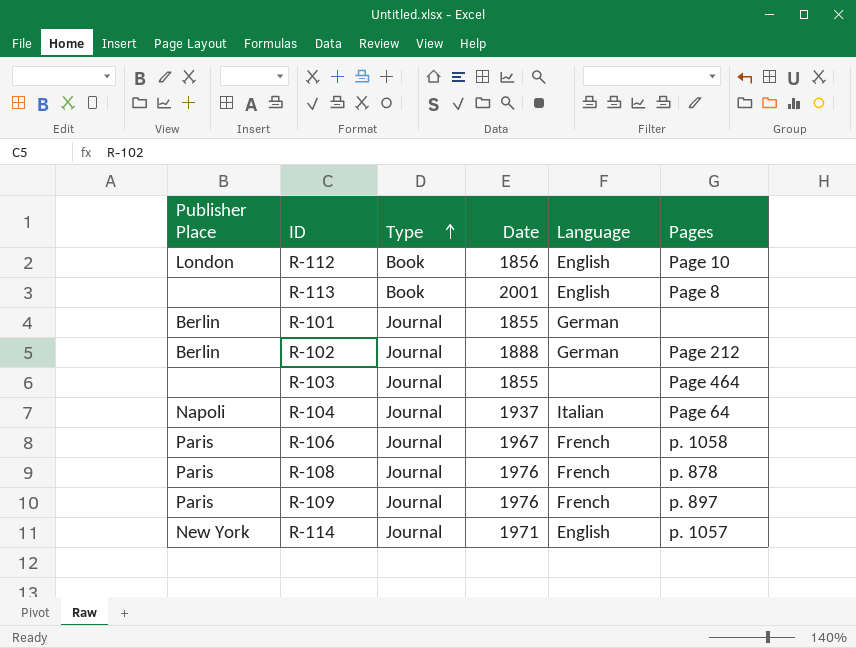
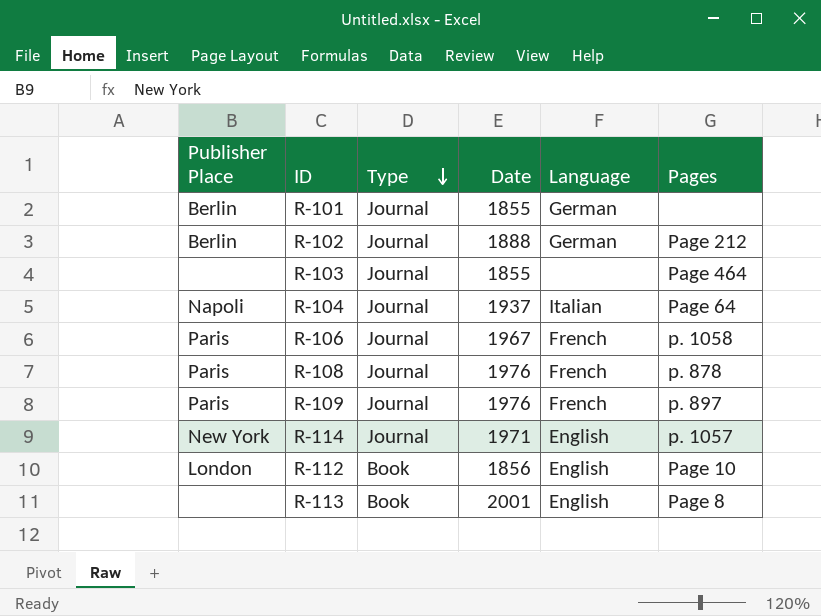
row order: Type ascending -> Type descending

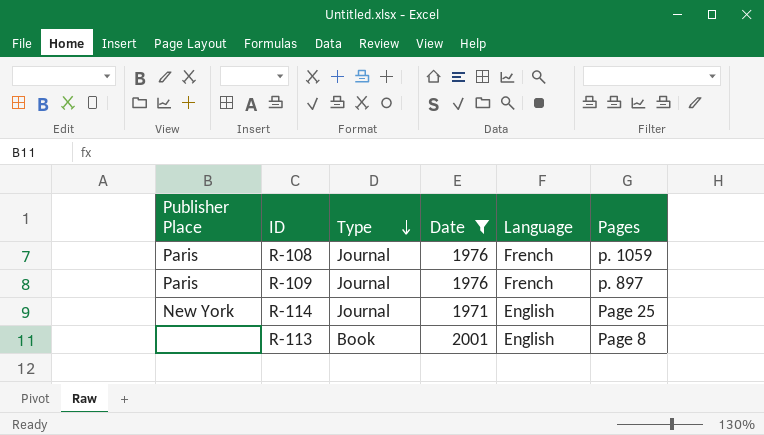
filter: none -> Date >= 1971
R-108 | Pages: p. 878 -> p. 1059
R-114 | Pages: p. 1057 -> Page 25

